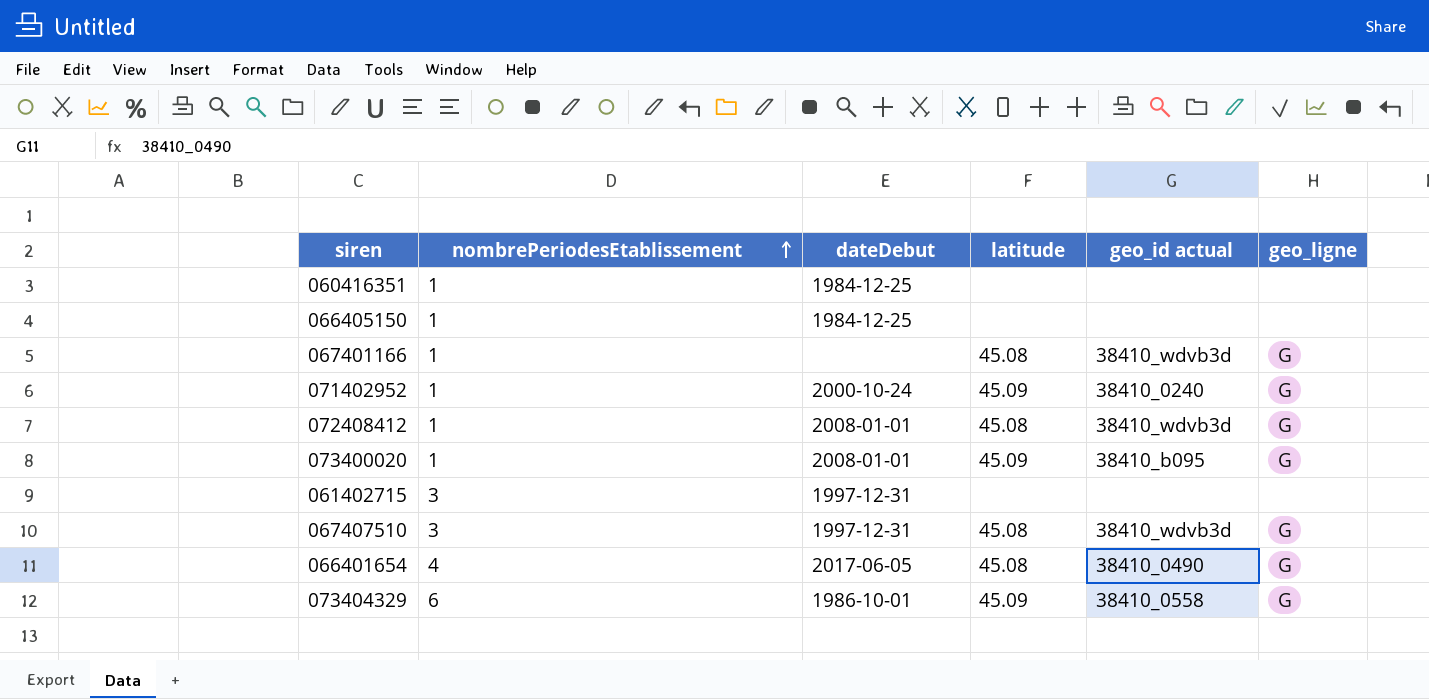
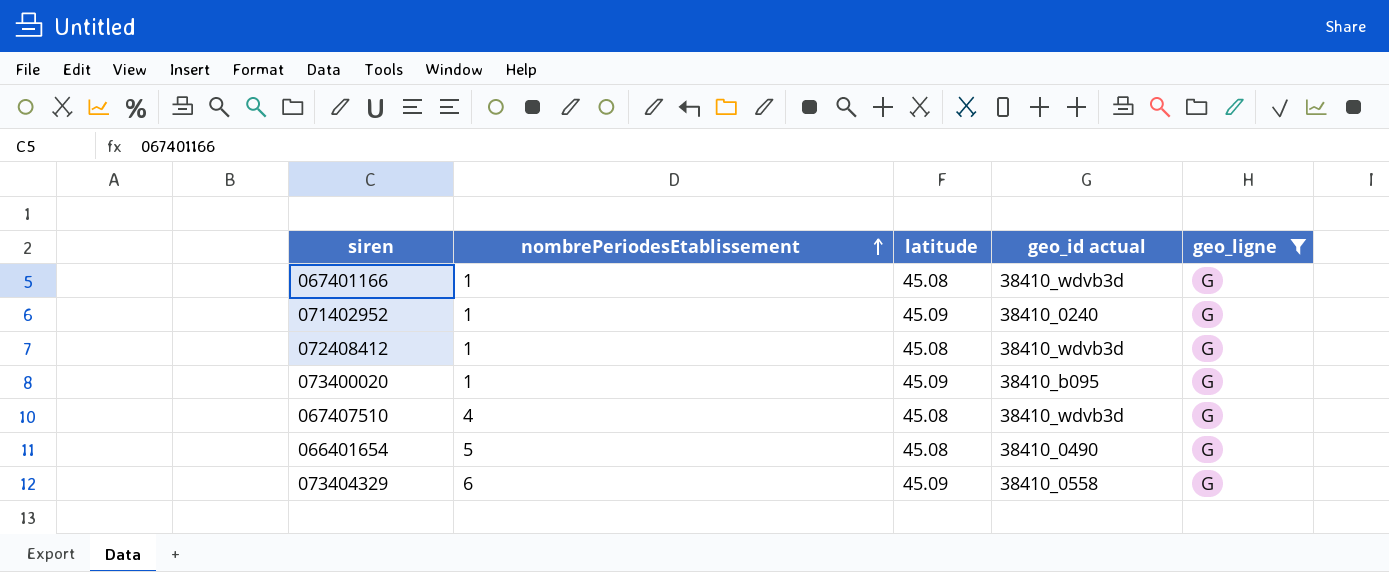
filter: none -> geo_ligne = G
column dateDebut | position: 3 -> none
067407510 | nombrePeriodesEtablissement: 3 -> 4
066401654 | nombrePeriodesEtablissement: 4 -> 5

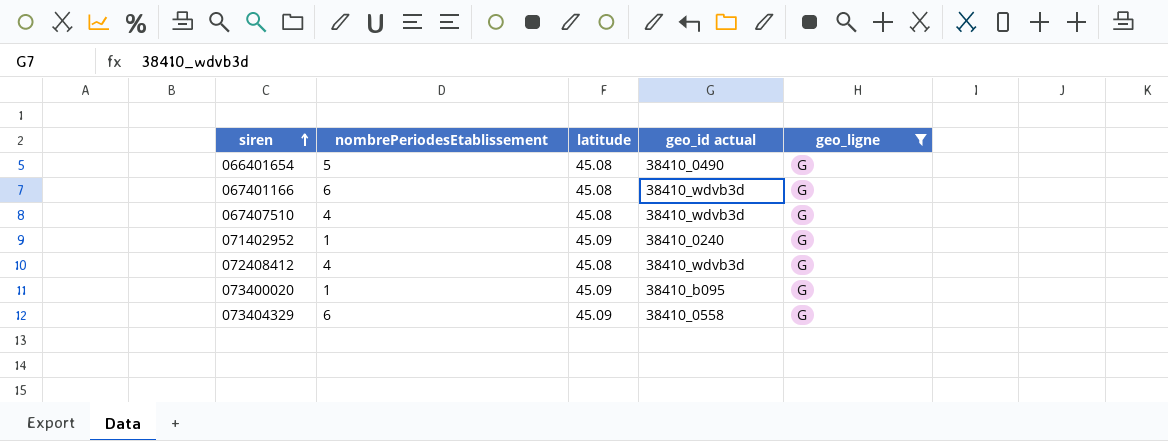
row order: nombrePeriodesEtablissement ascending -> siren ascending
067401166 | nombrePeriodesEtablissement: 1 -> 6
072408412 | nombrePeriodesEtablissement: 1 -> 4

